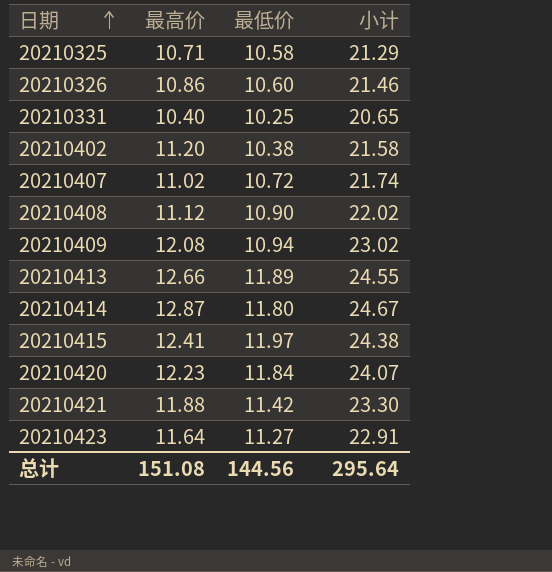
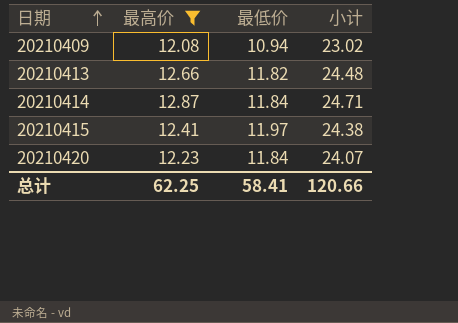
filter: none -> 最高价 >= 12.08
20210413 | 最低价: 11.89 -> 11.82
20210413 | 小计: 24.55 -> 24.48
20210414 | 最低价: 11.80 -> 11.84
20210414 | 小计: 24.67 -> 24.71
总计 | 最高价: 151.08 -> 62.25
总计 | 最低价: 144.56 -> 58.41
总计 | 小计: 295.64 -> 120.66

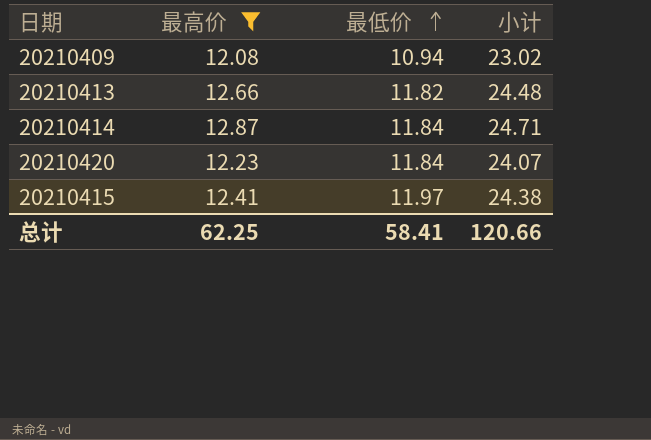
row order: 日期 ascending -> 最低价 ascending

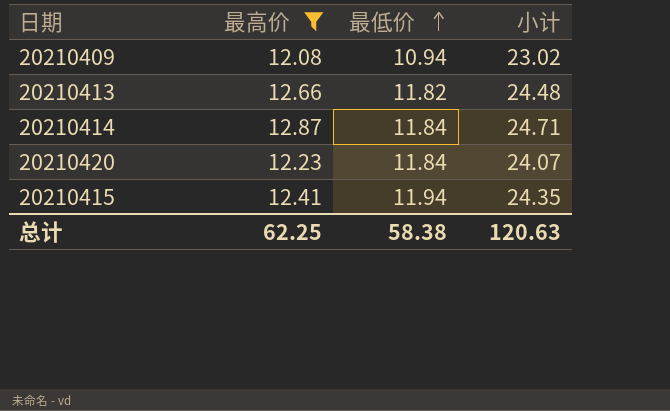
20210415 | 最低价: 11.97 -> 11.94
20210415 | 小计: 24.38 -> 24.35
总计 | 最低价: 58.41 -> 58.38
总计 | 小计: 120.66 -> 120.63

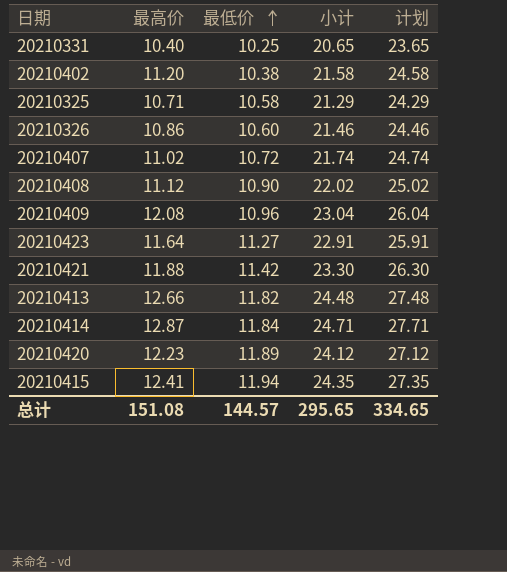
filter: 最高价 >= 12.08 -> none
column 计划 | formula: none -> [小计] + 3
20210409 | 最低价: 10.94 -> 10.96
20210409 | 小计: 23.02 -> 23.04
20210420 | 最低价: 11.84 -> 11.89
20210420 | 小计: 24.07 -> 24.12
总计 | 最高价: 62.25 -> 151.08
总计 | 最低价: 58.38 -> 144.57
总计 | 小计: 120.63 -> 295.65

